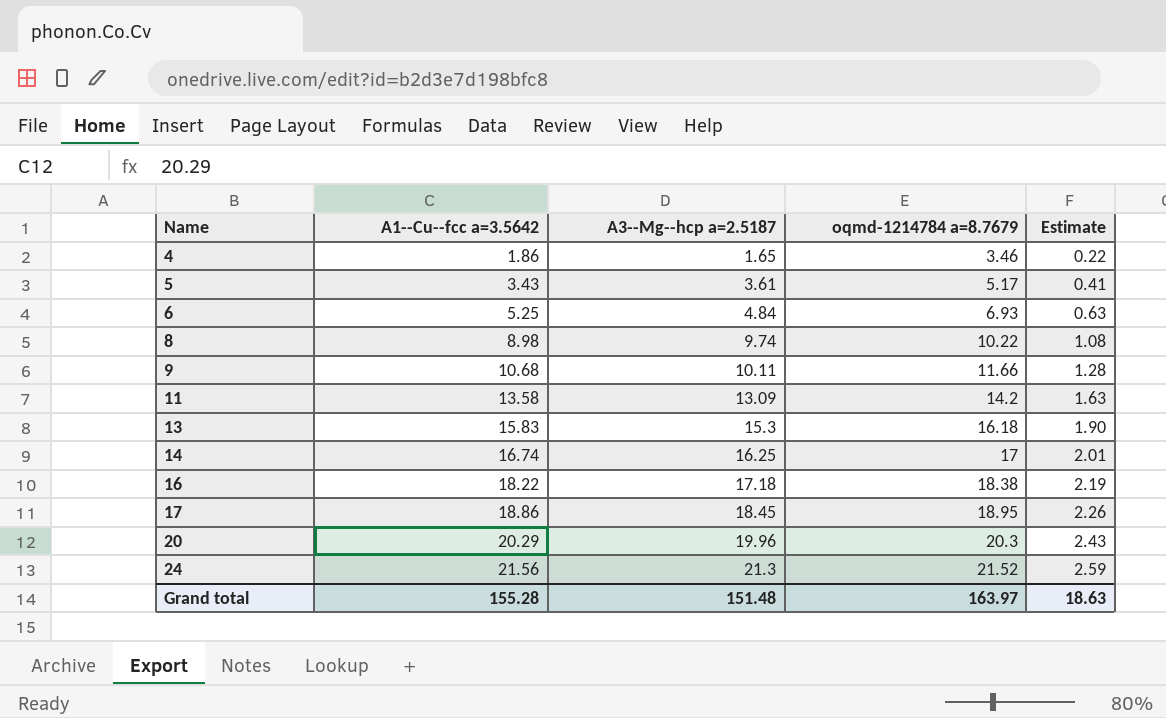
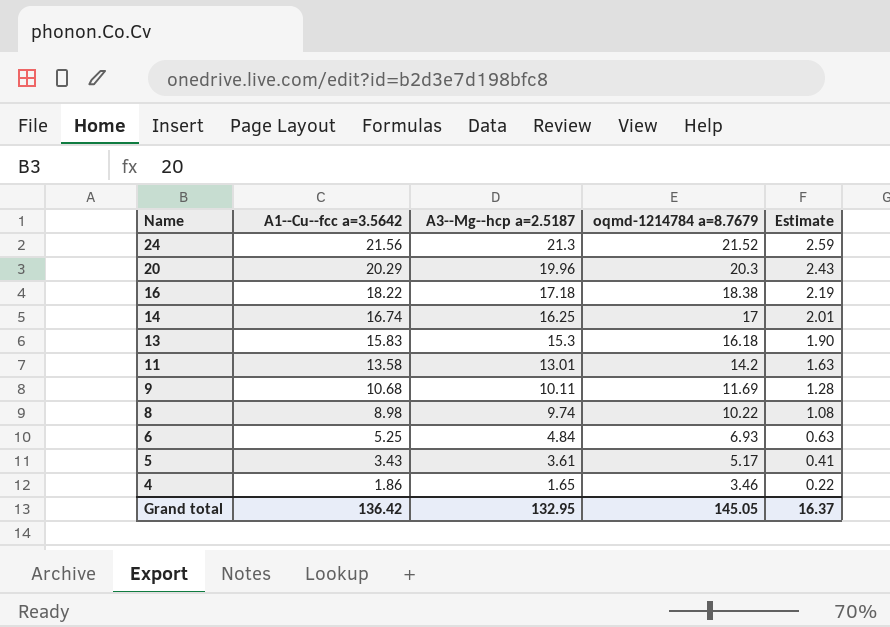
row order: Name ascending -> Name descending
row 17: 18.86 | 18.45 | 18.95 | 2.26 -> none
11 | A3--Mg--hcp a=2.5187: 13.09 -> 13.01
9 | oqmd-1214784 a=8.7679: 11.66 -> 11.69
Grand total | A1--Cu--fcc a=3.5642: 155.28 -> 136.42
Grand total | A3--Mg--hcp a=2.5187: 151.48 -> 132.95
Grand total | oqmd-1214784 a=8.7679: 163.97 -> 145.05
Grand total | Estimate: 18.63 -> 16.37

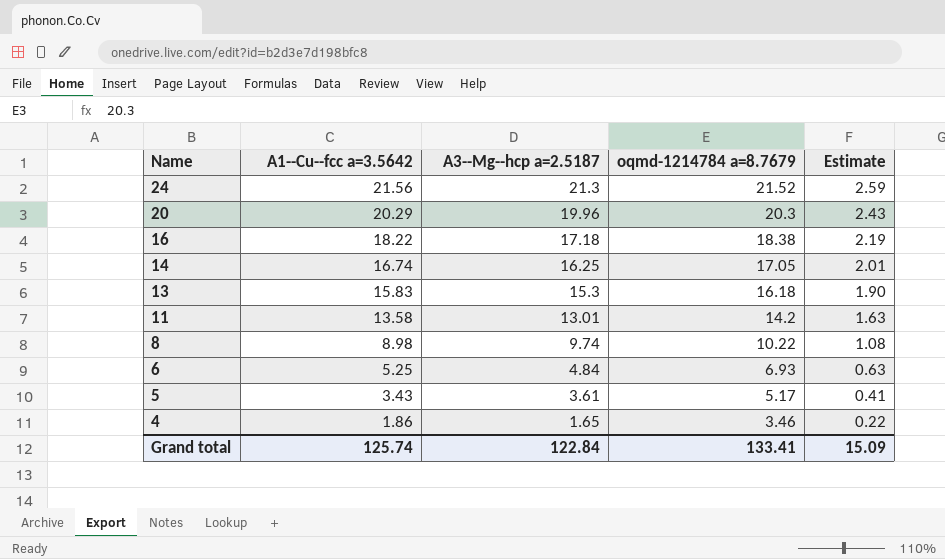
row 9: 10.68 | 10.11 | 11.69 | 1.28 -> none
14 | oqmd-1214784 a=8.7679: 17 -> 17.05
Grand total | A1--Cu--fcc a=3.5642: 136.42 -> 125.74
Grand total | A3--Mg--hcp a=2.5187: 132.95 -> 122.84
Grand total | oqmd-1214784 a=8.7679: 145.05 -> 133.41
Grand total | Estimate: 16.37 -> 15.09

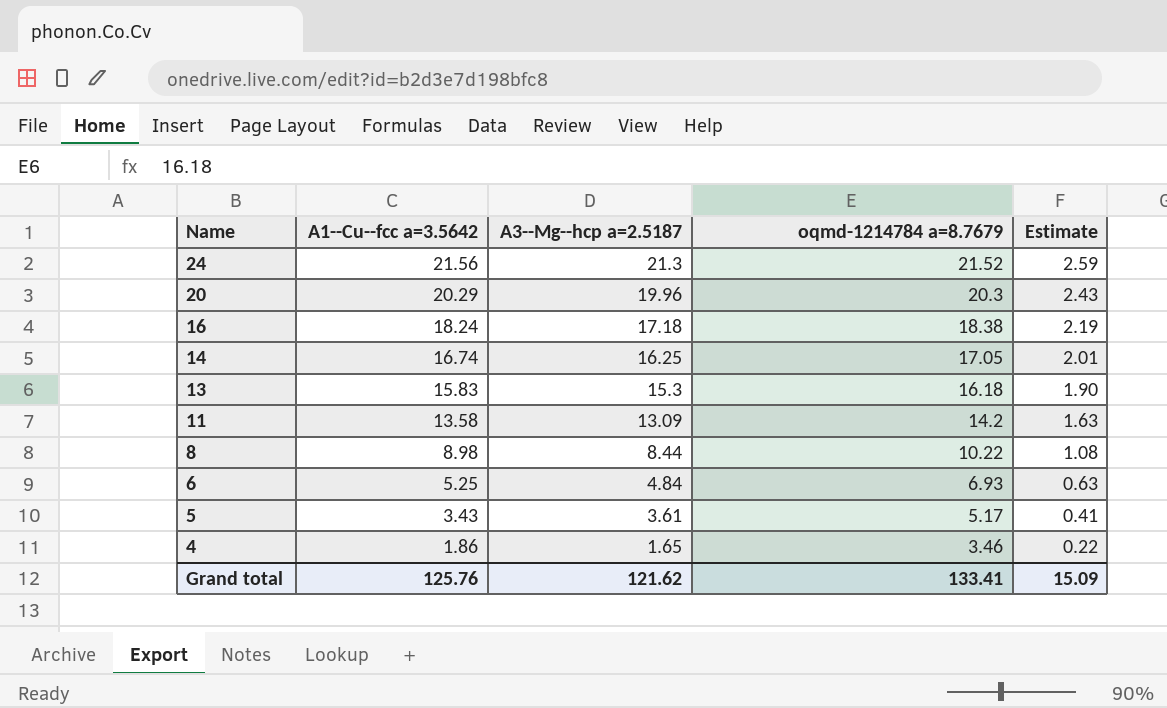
16 | A1--Cu--fcc a=3.5642: 18.22 -> 18.24
11 | A3--Mg--hcp a=2.5187: 13.01 -> 13.09
8 | A3--Mg--hcp a=2.5187: 9.74 -> 8.44
Grand total | A1--Cu--fcc a=3.5642: 125.74 -> 125.76
Grand total | A3--Mg--hcp a=2.5187: 122.84 -> 121.62

